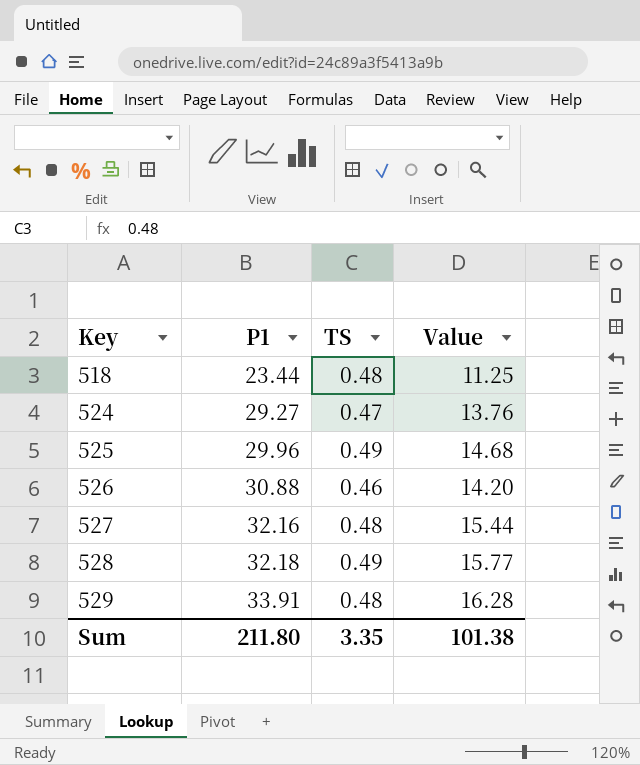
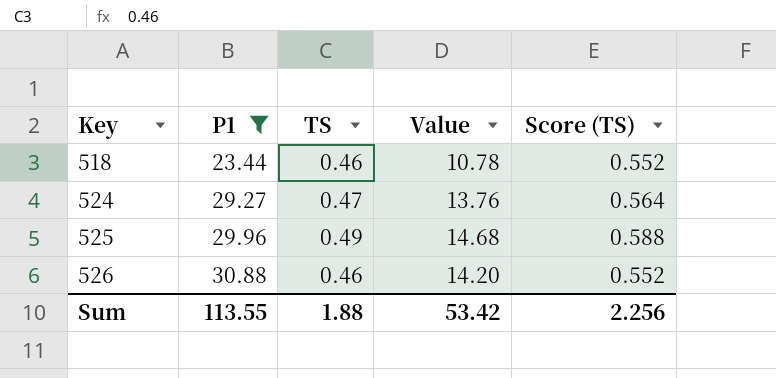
filter: none -> P1 <= 30.88
column Score (TS) | formula: none -> [TS] * 1.2
518 | TS: 0.48 -> 0.46
518 | Value: 11.25 -> 10.78
Sum | P1: 211.80 -> 113.55
Sum | TS: 3.35 -> 1.88
Sum | Value: 101.38 -> 53.42

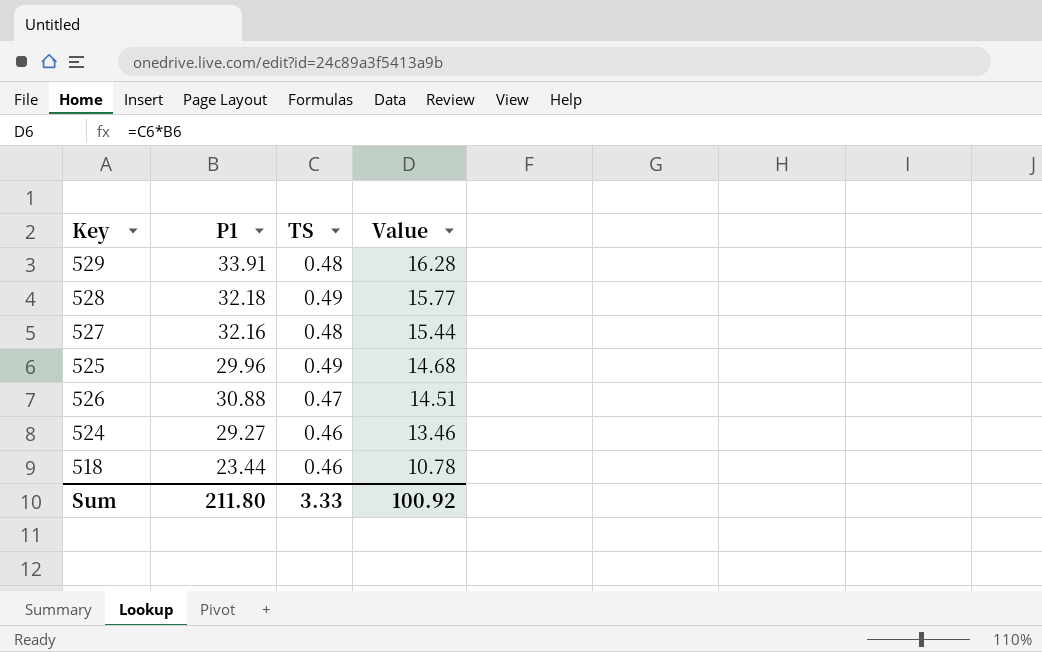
filter: P1 <= 30.88 -> none
row order: Key ascending -> Value descending
column Score (TS) | formula: [TS] * 1.2 -> none
526 | TS: 0.46 -> 0.47
526 | Value: 14.20 -> 14.51
524 | TS: 0.47 -> 0.46
524 | Value: 13.76 -> 13.46
Sum | P1: 113.55 -> 211.80
Sum | TS: 1.88 -> 3.33
Sum | Value: 53.42 -> 100.92

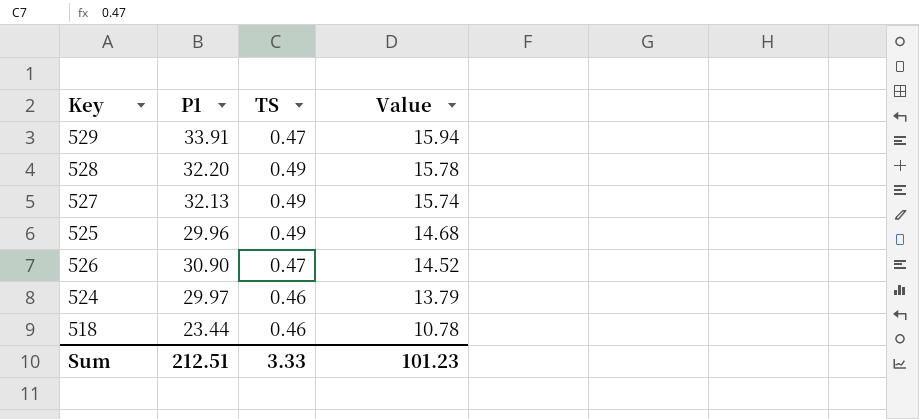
529 | TS: 0.48 -> 0.47
529 | Value: 16.28 -> 15.94
528 | P1: 32.18 -> 32.20
528 | Value: 15.77 -> 15.78
527 | P1: 32.16 -> 32.13
527 | TS: 0.48 -> 0.49
527 | Value: 15.44 -> 15.74
526 | P1: 30.88 -> 30.90
526 | Value: 14.51 -> 14.52
524 | P1: 29.27 -> 29.97
524 | Value: 13.46 -> 13.79
Sum | P1: 211.80 -> 212.51
Sum | Value: 100.92 -> 101.23

